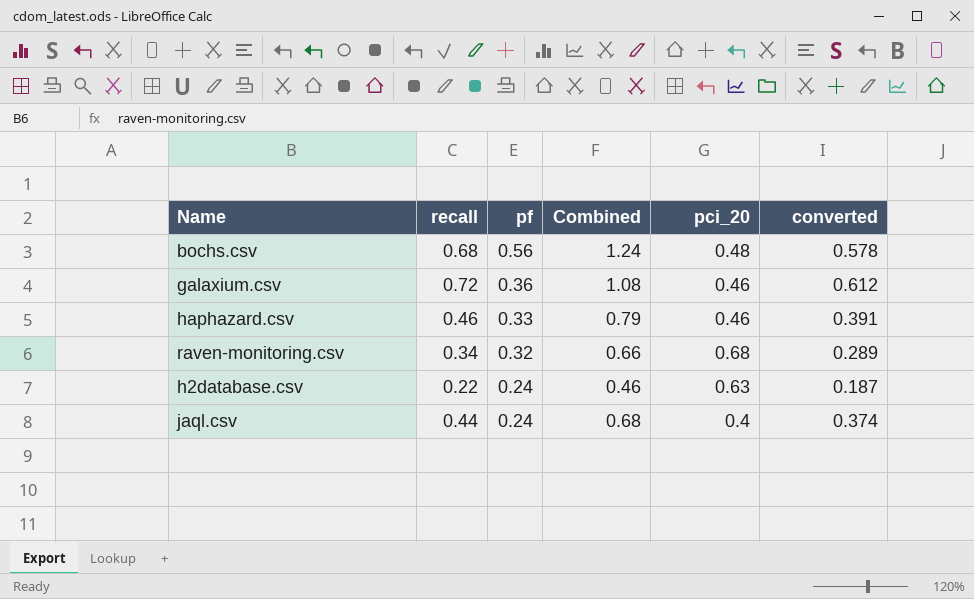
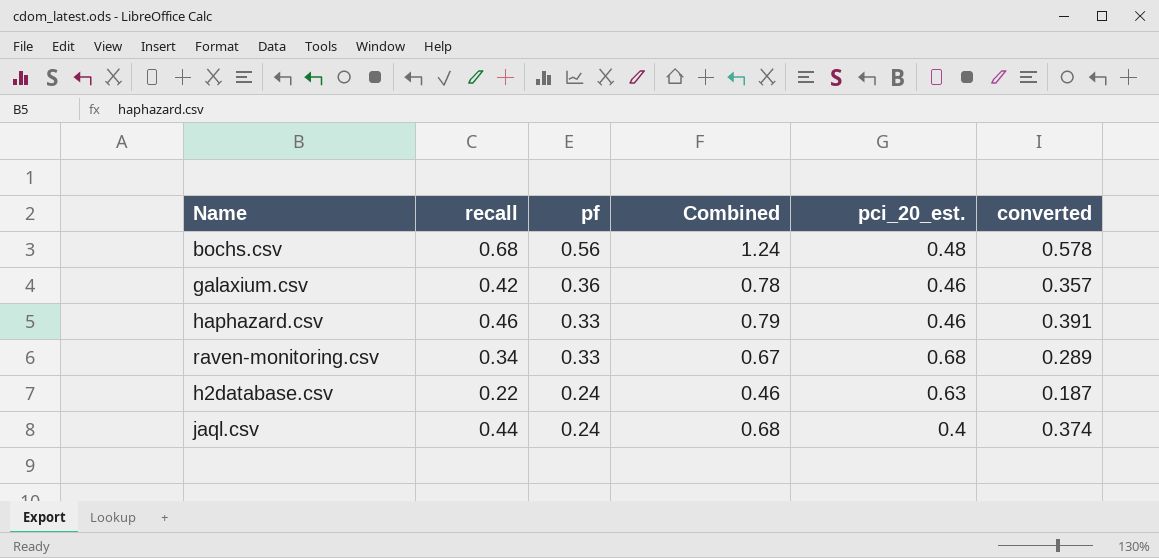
column name: pci_20 -> pci_20_est.
galaxium.csv | recall: 0.72 -> 0.42
galaxium.csv | Combined: 1.08 -> 0.78
galaxium.csv | converted: 0.612 -> 0.357
raven-monitoring.csv | pf: 0.32 -> 0.33
raven-monitoring.csv | Combined: 0.66 -> 0.67

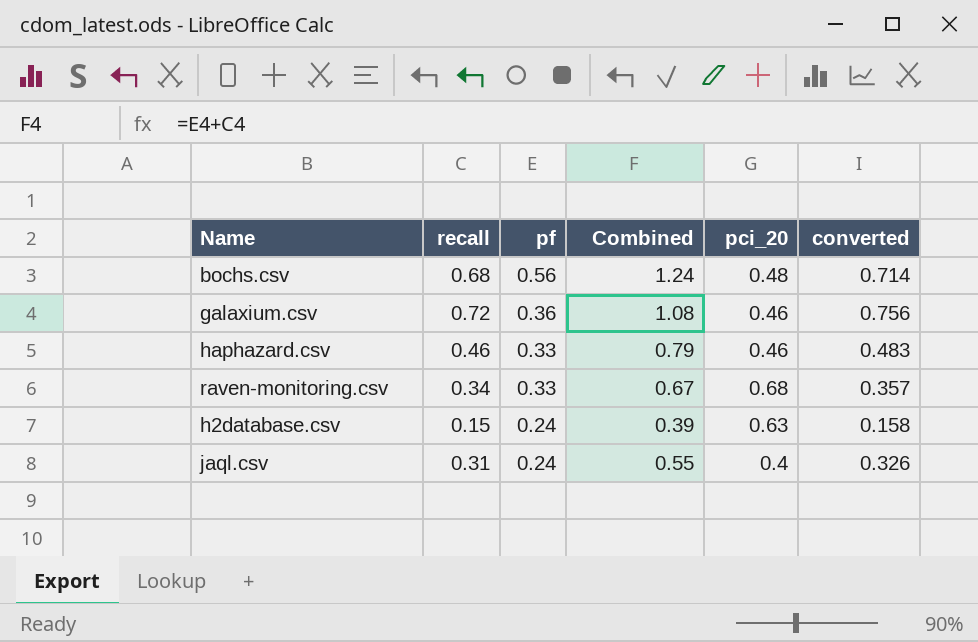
column name: pci_20_est. -> pci_20
column converted | formula: [recall] * 0.85 -> [recall] * 1.05
galaxium.csv | recall: 0.42 -> 0.72
galaxium.csv | Combined: 0.78 -> 1.08
h2database.csv | recall: 0.22 -> 0.15
h2database.csv | Combined: 0.46 -> 0.39
jaql.csv | recall: 0.44 -> 0.31
jaql.csv | Combined: 0.68 -> 0.55

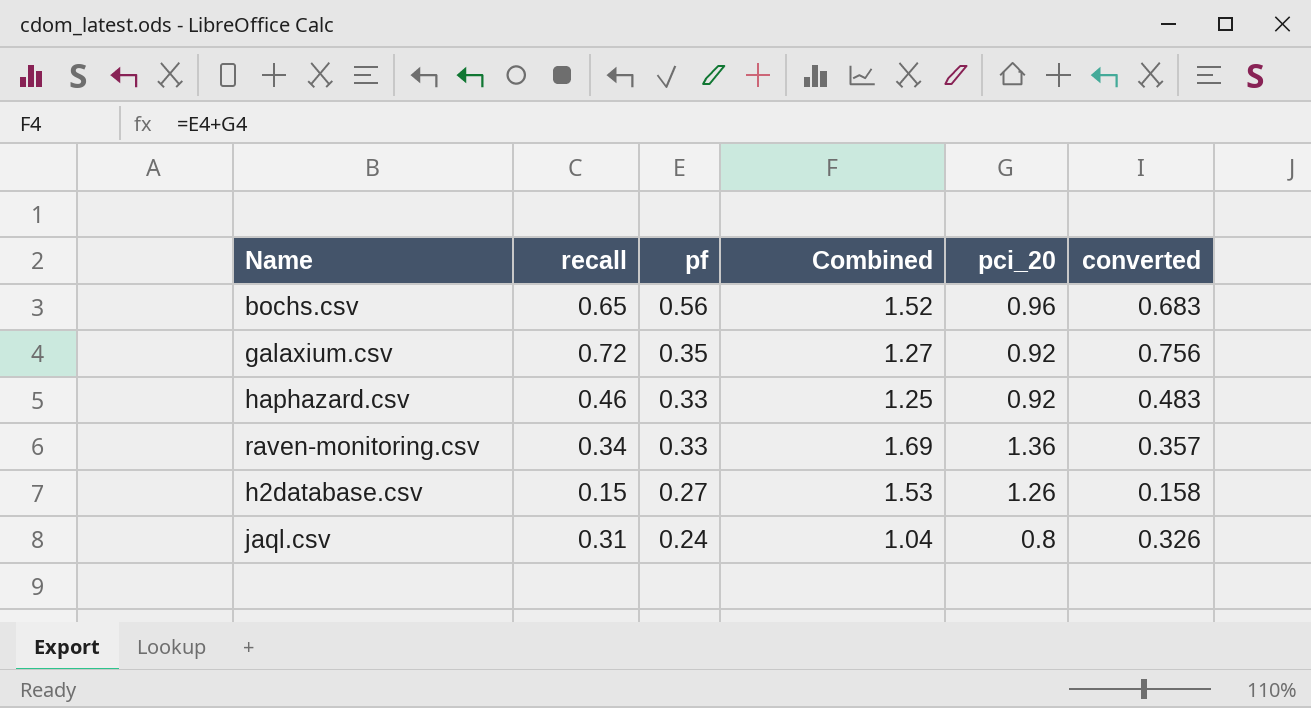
column Combined | formula: [recall] + [pf] -> [pf] + [pci_20]
bochs.csv | recall: 0.68 -> 0.65
bochs.csv | pci_20: 0.48 -> 0.96
bochs.csv | converted: 0.714 -> 0.683
galaxium.csv | pf: 0.36 -> 0.35
galaxium.csv | pci_20: 0.46 -> 0.92
haphazard.csv | pci_20: 0.46 -> 0.92
raven-monitoring.csv | pci_20: 0.68 -> 1.36
h2database.csv | pf: 0.24 -> 0.27
h2database.csv | pci_20: 0.63 -> 1.26
jaql.csv | pci_20: 0.4 -> 0.8

